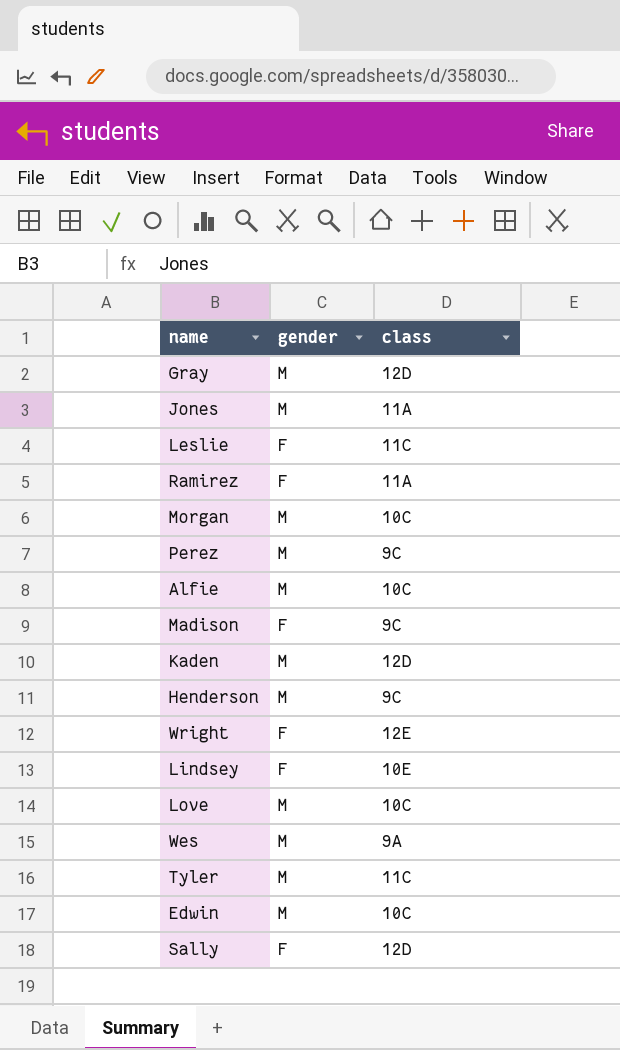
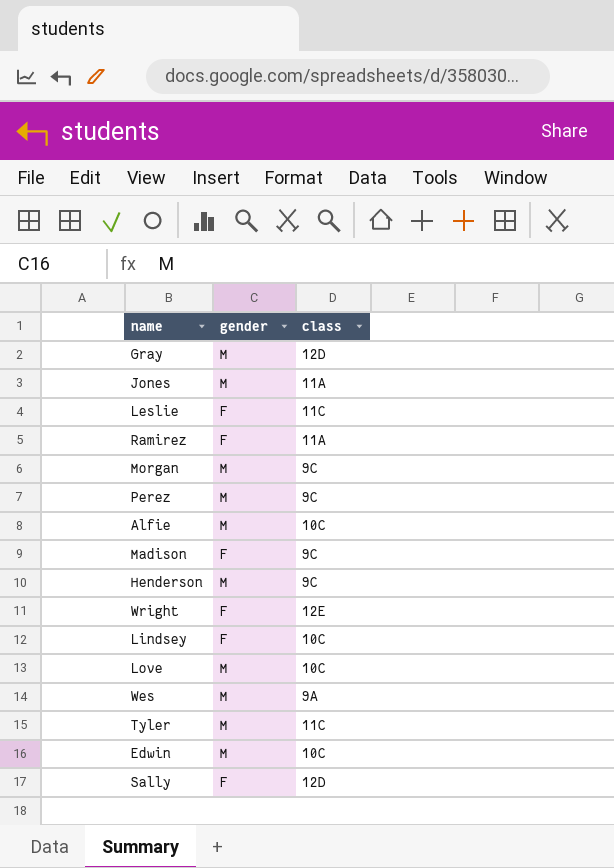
row Kaden: M | 12D -> none
Morgan | class: 10C -> 9C
Lindsey | class: 10E -> 10C

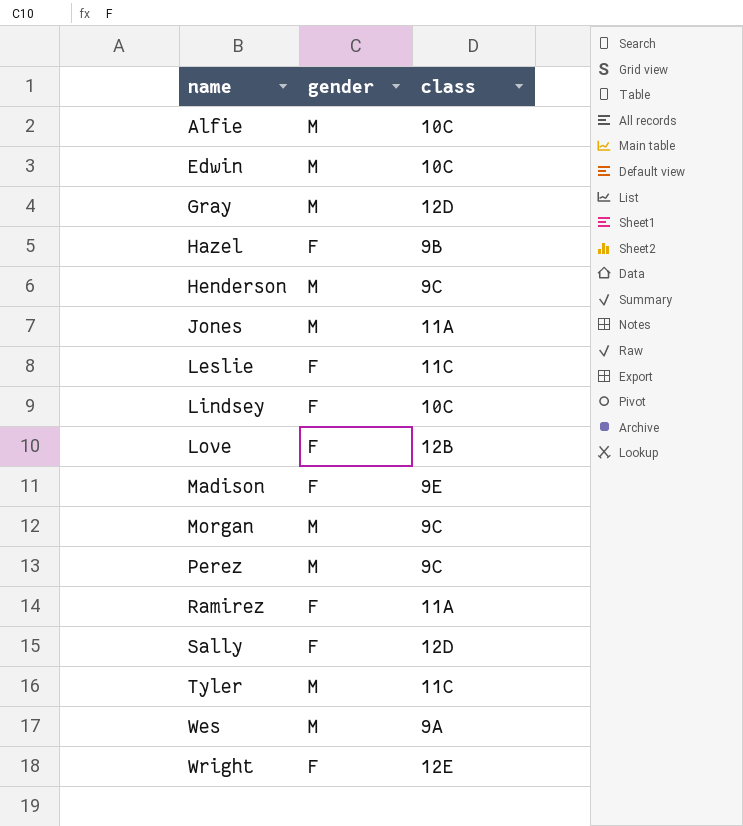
row order: none -> name ascending
row Hazel: none -> F | 9B
Love | gender: M -> F
Love | class: 10C -> 12B
Madison | class: 9C -> 9E

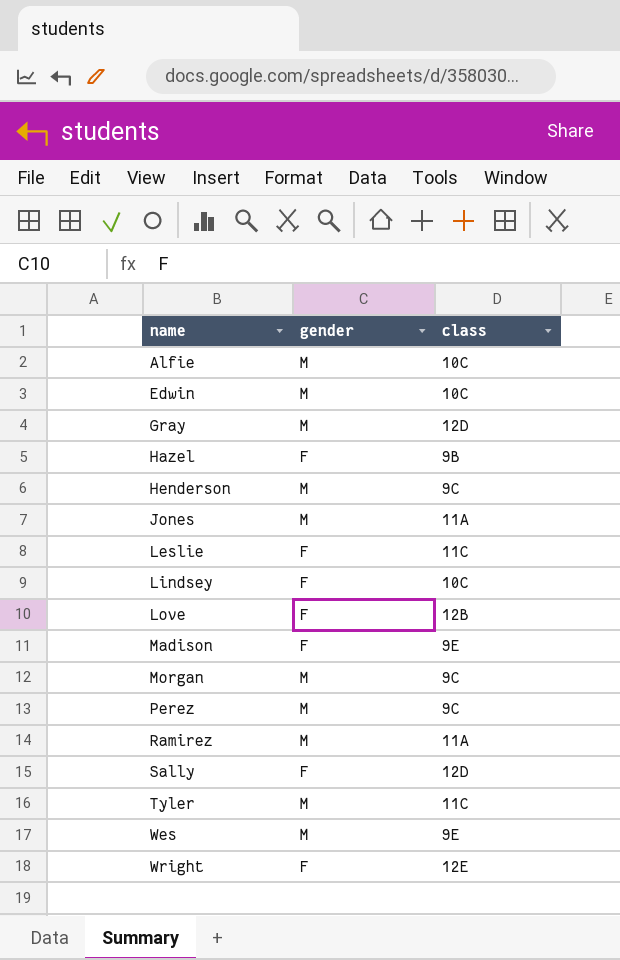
Ramirez | gender: F -> M
Wes | class: 9A -> 9E

